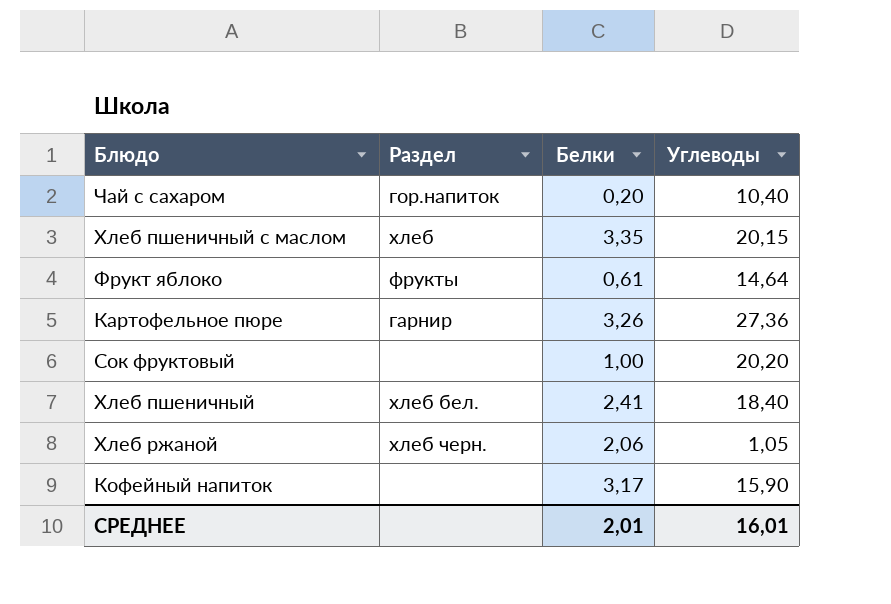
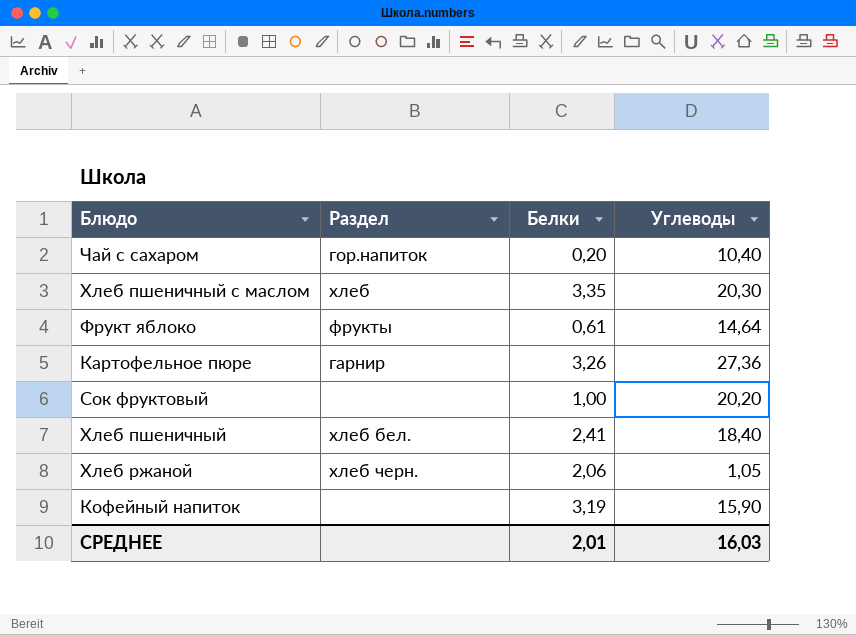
Хлеб пшеничный с маслом | Углеводы: 20,15 -> 20,30
Кофейный напиток | Белки: 3,17 -> 3,19
СРЕДНЕЕ | Углеводы: 16,01 -> 16,03

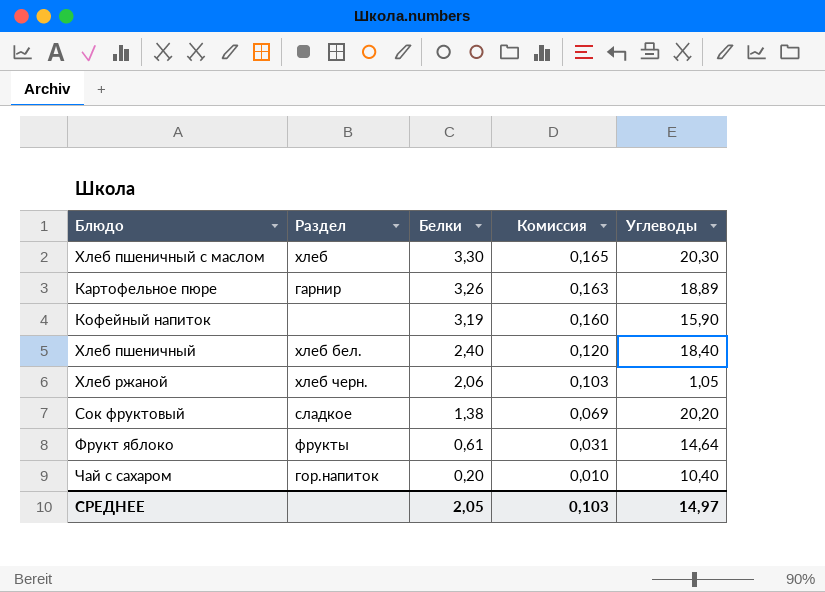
row order: none -> Белки descending
column Комиссия | formula: none -> [Белки] * 0,05
Хлеб пшеничный с маслом | Белки: 3,35 -> 3,30
Картофельное пюре | Углеводы: 27,36 -> 18,89
Хлеб пшеничный | Белки: 2,41 -> 2,40
Сок фруктовый | Раздел: none -> сладкое
Сок фруктовый | Белки: 1,00 -> 1,38
СРЕДНЕЕ | Белки: 2,01 -> 2,05
СРЕДНЕЕ | Углеводы: 16,03 -> 14,97

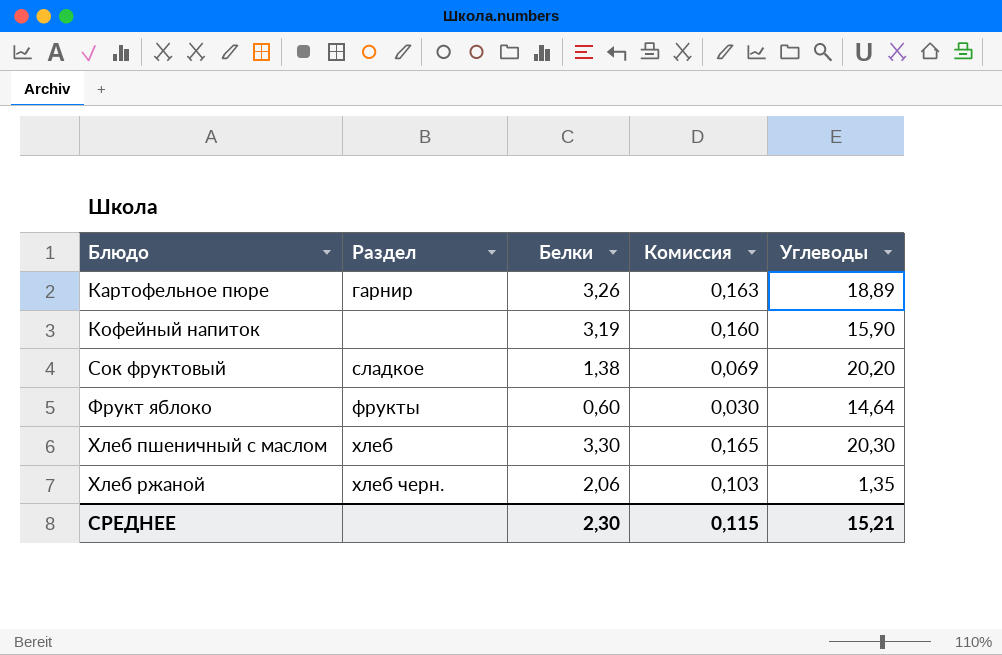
row order: Белки descending -> Блюдо ascending
row Хлеб пшеничный: хлеб бел. | 2,40 | 0,120 | 18,40 -> none
row Чай с сахаром: гор.напиток | 0,20 | 0,010 | 10,40 -> none
Фрукт яблоко | Белки: 0,61 -> 0,60
Фрукт яблоко | Комиссия: 0,031 -> 0,030
Хлеб ржаной | Углеводы: 1,05 -> 1,35
СРЕДНЕЕ | Белки: 2,05 -> 2,30
СРЕДНЕЕ | Комиссия: 0,103 -> 0,115
СРЕДНЕЕ | Углеводы: 14,97 -> 15,21

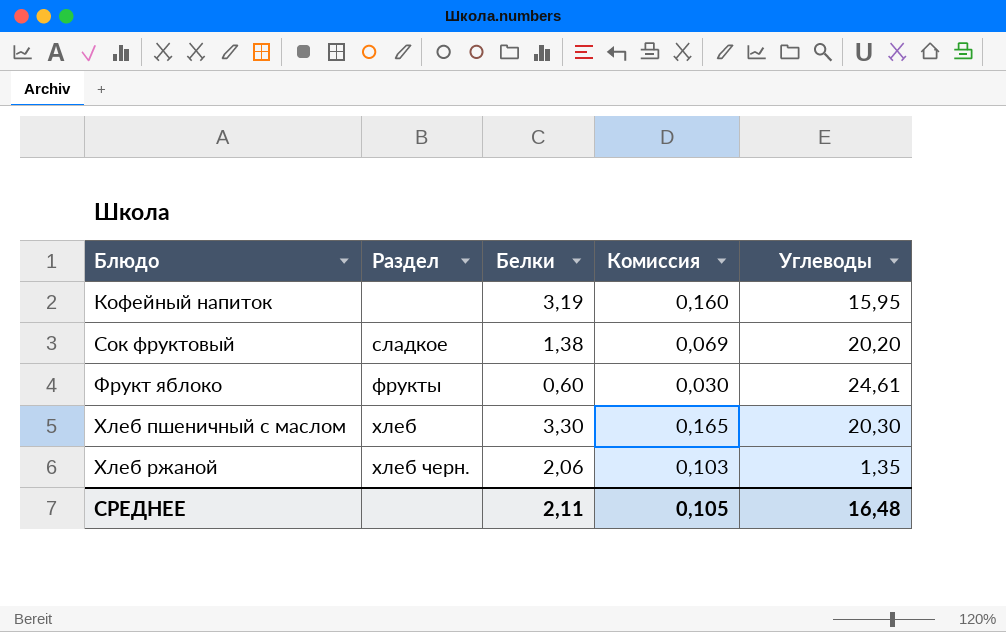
row Картофельное пюре: гарнир | 3,26 | 0,163 | 18,89 -> none
Кофейный напиток | Углеводы: 15,90 -> 15,95
Фрукт яблоко | Углеводы: 14,64 -> 24,61
СРЕДНЕЕ | Белки: 2,30 -> 2,11
СРЕДНЕЕ | Комиссия: 0,115 -> 0,105
СРЕДНЕЕ | Углеводы: 15,21 -> 16,48

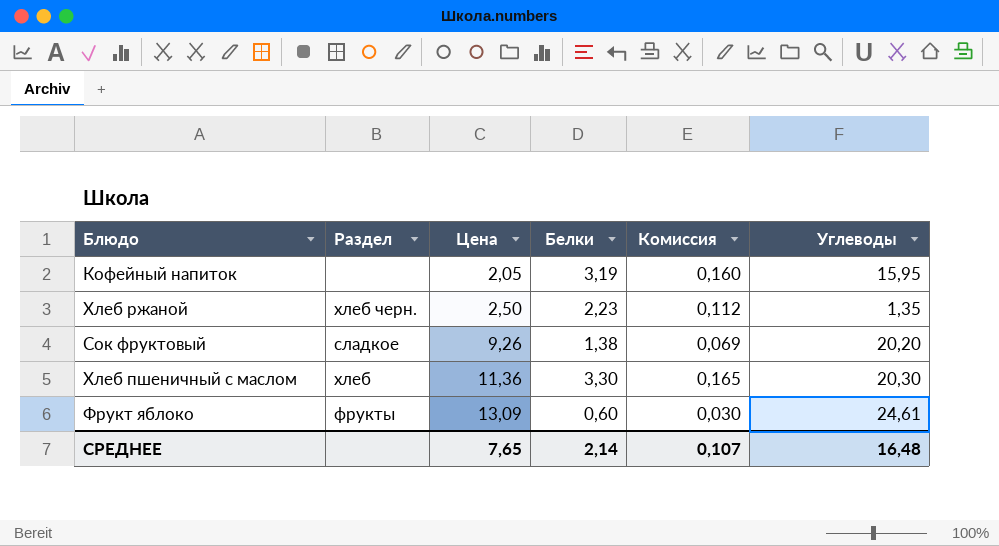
row order: Блюдо ascending -> Цена ascending
column Цена | position: none -> 3
Хлеб ржаной | Белки: 2,06 -> 2,23
Хлеб ржаной | Комиссия: 0,103 -> 0,112
СРЕДНЕЕ | Белки: 2,11 -> 2,14
СРЕДНЕЕ | Комиссия: 0,105 -> 0,107

